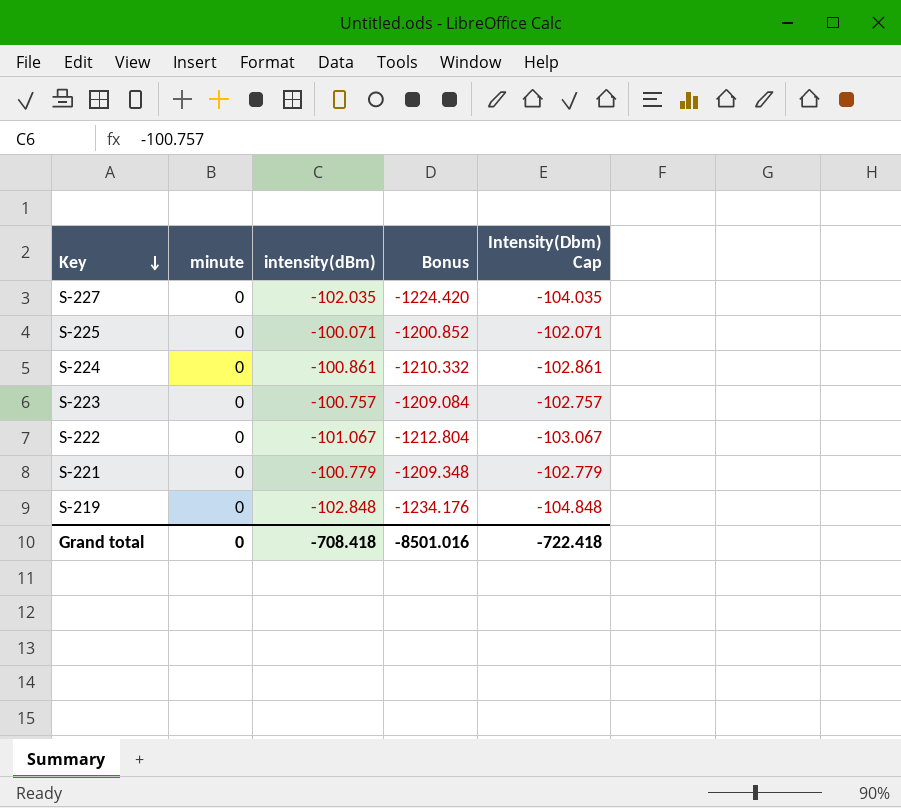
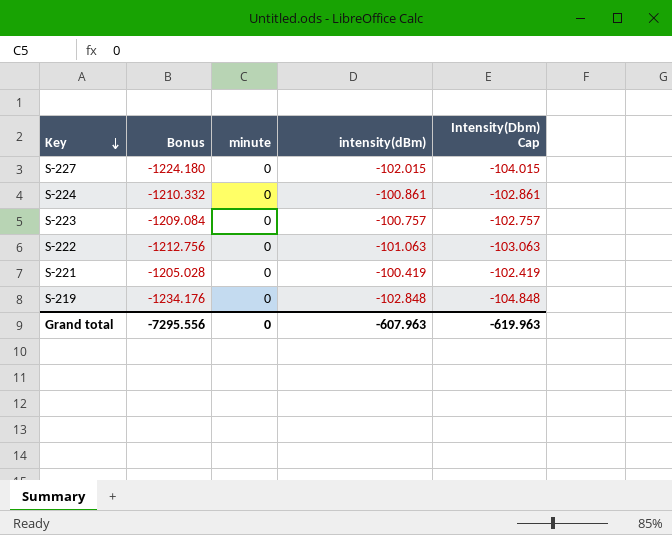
column Bonus | position: 4 -> 2
row S-225: 0 | -100.071 | -1200.852 | -102.071 -> none
S-227 | Bonus: -1224.420 -> -1224.180
S-227 | intensity(dBm): -102.035 -> -102.015
S-227 | Intensity(Dbm) Cap: -104.035 -> -104.015
S-222 | Bonus: -1212.804 -> -1212.756
S-222 | intensity(dBm): -101.067 -> -101.063
S-222 | Intensity(Dbm) Cap: -103.067 -> -103.063
S-221 | Bonus: -1209.348 -> -1205.028
S-221 | intensity(dBm): -100.779 -> -100.419
S-221 | Intensity(Dbm) Cap: -102.779 -> -102.419
Grand total | Bonus: -8501.016 -> -7295.556
Grand total | intensity(dBm): -708.418 -> -607.963
Grand total | Intensity(Dbm) Cap: -722.418 -> -619.963

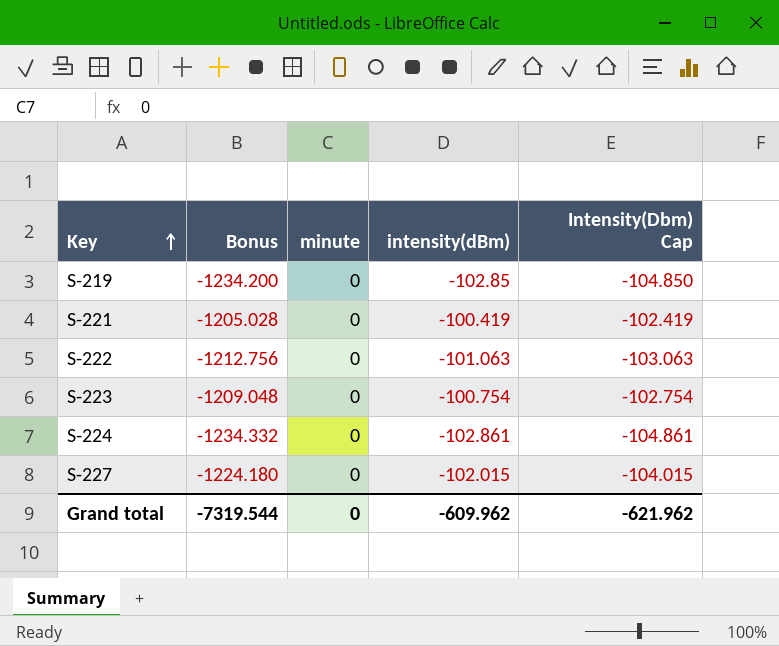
row order: Key descending -> Key ascending
S-219 | Bonus: -1234.176 -> -1234.200
S-219 | intensity(dBm): -102.848 -> -102.85
S-219 | Intensity(Dbm) Cap: -104.848 -> -104.850
S-223 | Bonus: -1209.084 -> -1209.048
S-223 | intensity(dBm): -100.757 -> -100.754
S-223 | Intensity(Dbm) Cap: -102.757 -> -102.754
S-224 | Bonus: -1210.332 -> -1234.332
S-224 | intensity(dBm): -100.861 -> -102.861
S-224 | Intensity(Dbm) Cap: -102.861 -> -104.861
Grand total | Bonus: -7295.556 -> -7319.544
Grand total | intensity(dBm): -607.963 -> -609.962
Grand total | Intensity(Dbm) Cap: -619.963 -> -621.962

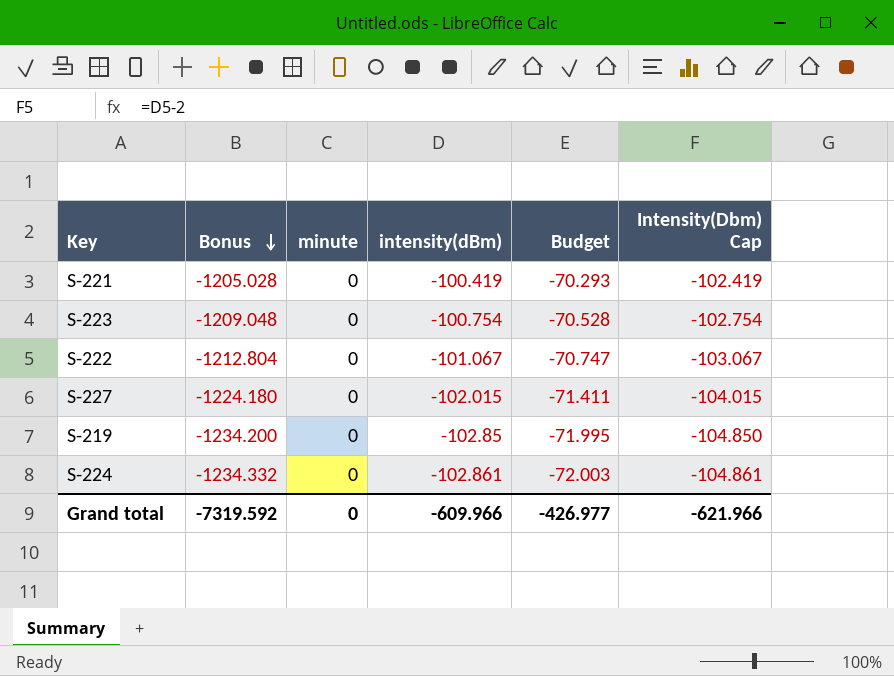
row order: Key ascending -> Bonus descending
column Budget | formula: none -> [intensity(dBm)] * 0.7
S-222 | Bonus: -1212.756 -> -1212.804
S-222 | intensity(dBm): -101.063 -> -101.067
S-222 | Intensity(Dbm) Cap: -103.063 -> -103.067
Grand total | Bonus: -7319.544 -> -7319.592
Grand total | intensity(dBm): -609.962 -> -609.966
Grand total | Intensity(Dbm) Cap: -621.962 -> -621.966

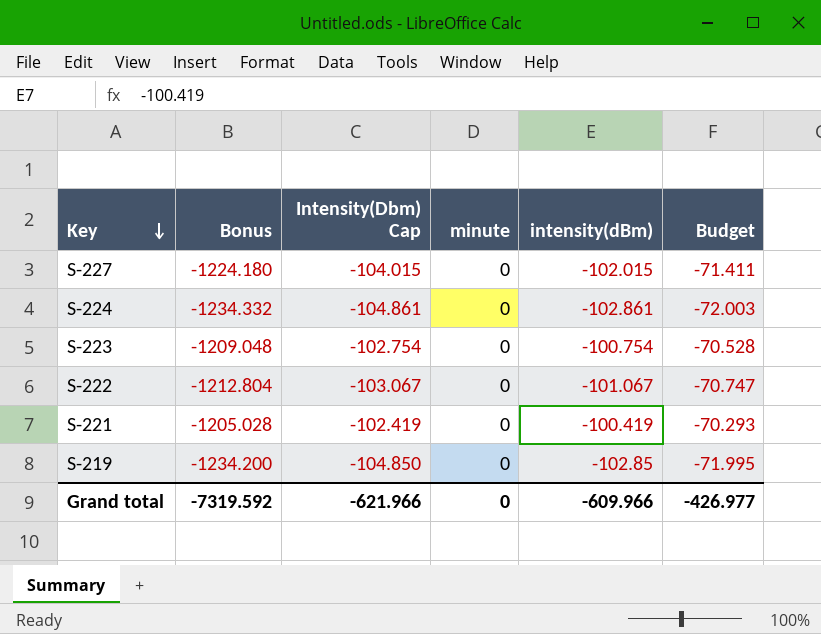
row order: Bonus descending -> Key descending
column Intensity(Dbm) Cap | position: 6 -> 3

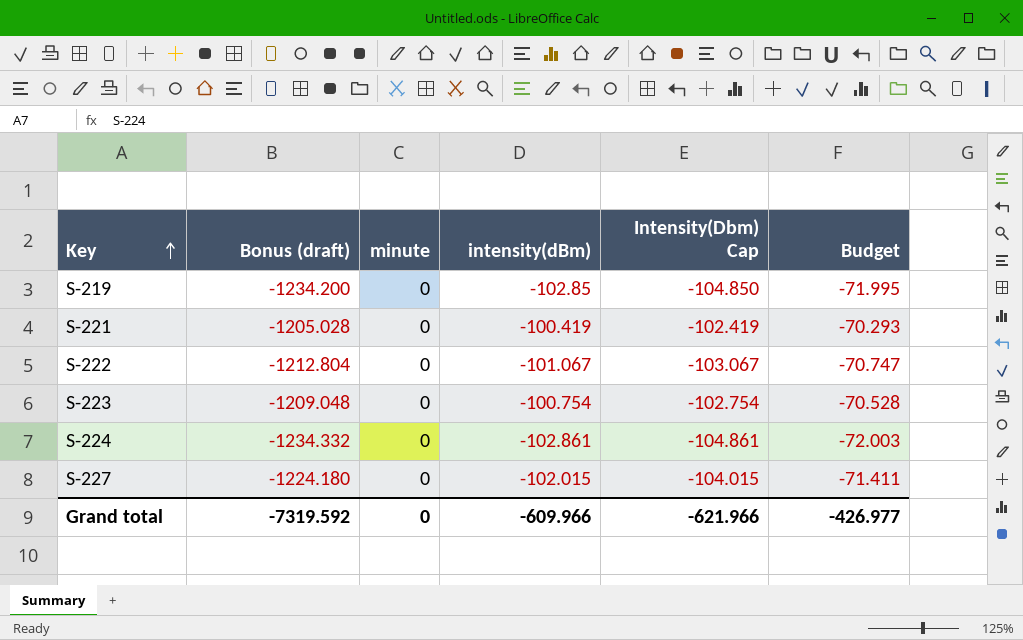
row order: Key descending -> Key ascending
column name: Bonus -> Bonus (draft)
column Intensity(Dbm) Cap | position: 3 -> 5

